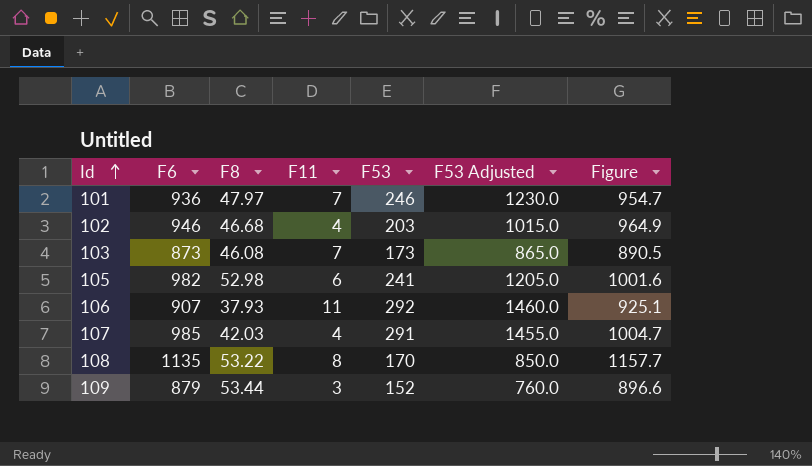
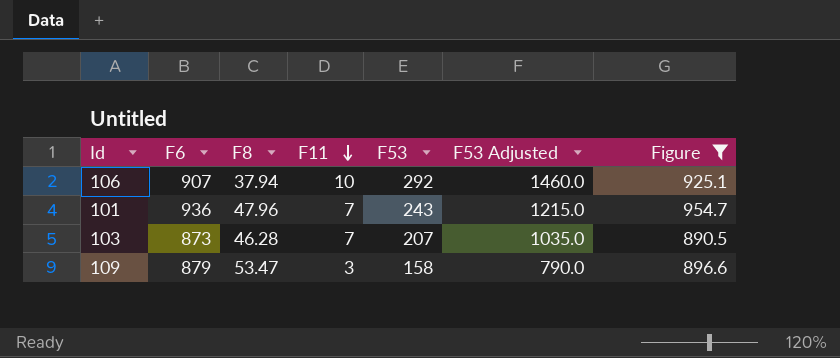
filter: none -> Figure <= 954.7
row order: Id ascending -> F11 descending
106 | F8: 37.93 -> 37.94
106 | F11: 11 -> 10
101 | F8: 47.97 -> 47.96
101 | F53: 246 -> 243
101 | F53 Adjusted: 1230.0 -> 1215.0
103 | F8: 46.08 -> 46.28
103 | F53: 173 -> 207
103 | F53 Adjusted: 865.0 -> 1035.0
109 | F8: 53.44 -> 53.47
109 | F53: 152 -> 158
109 | F53 Adjusted: 760.0 -> 790.0

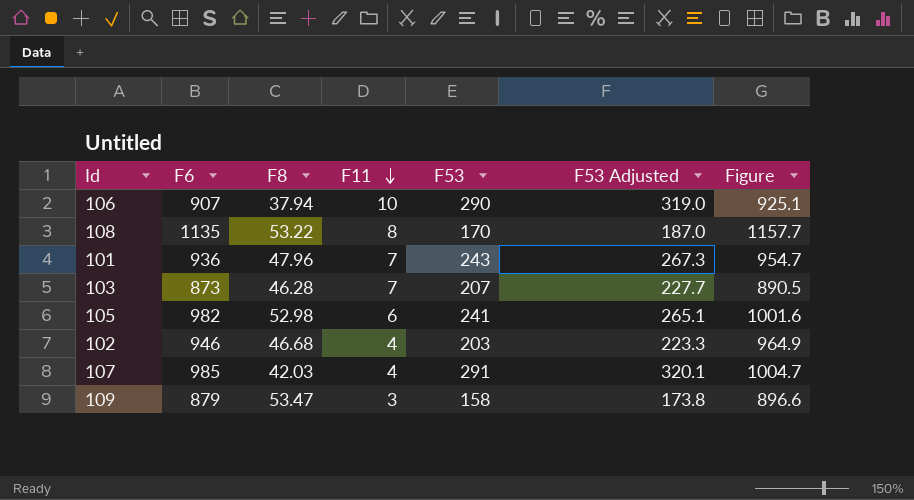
filter: Figure <= 954.7 -> none
column F53 Adjusted | formula: [F53] * 5 -> [F53] * 1.1
106 | F53: 292 -> 290

